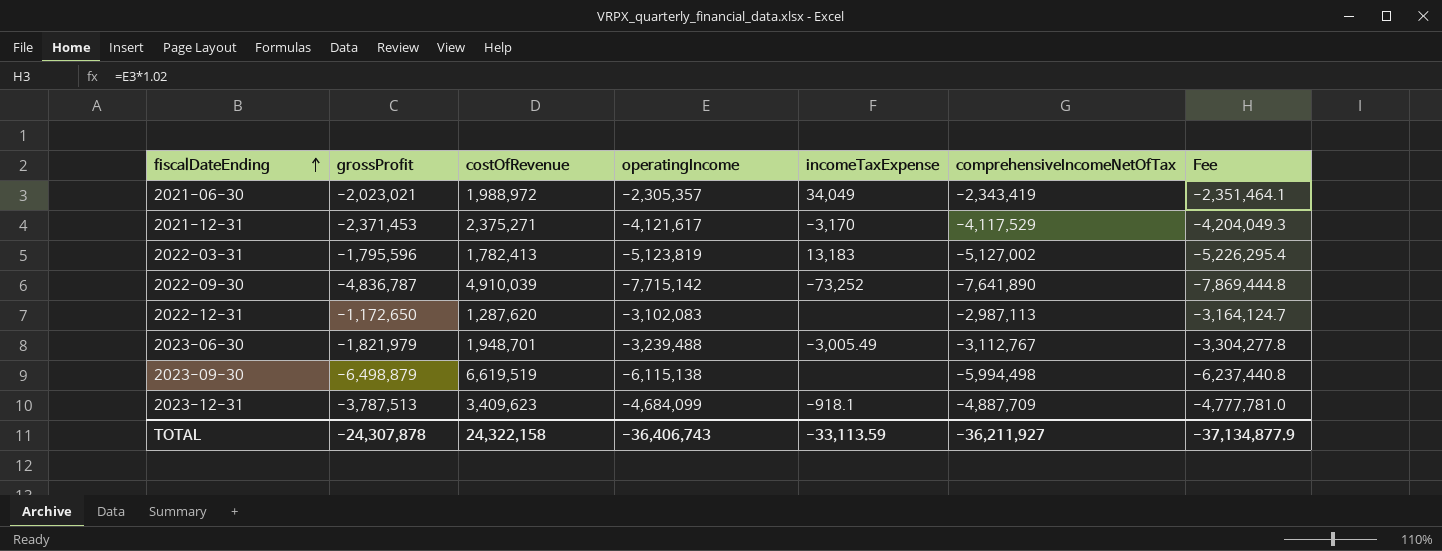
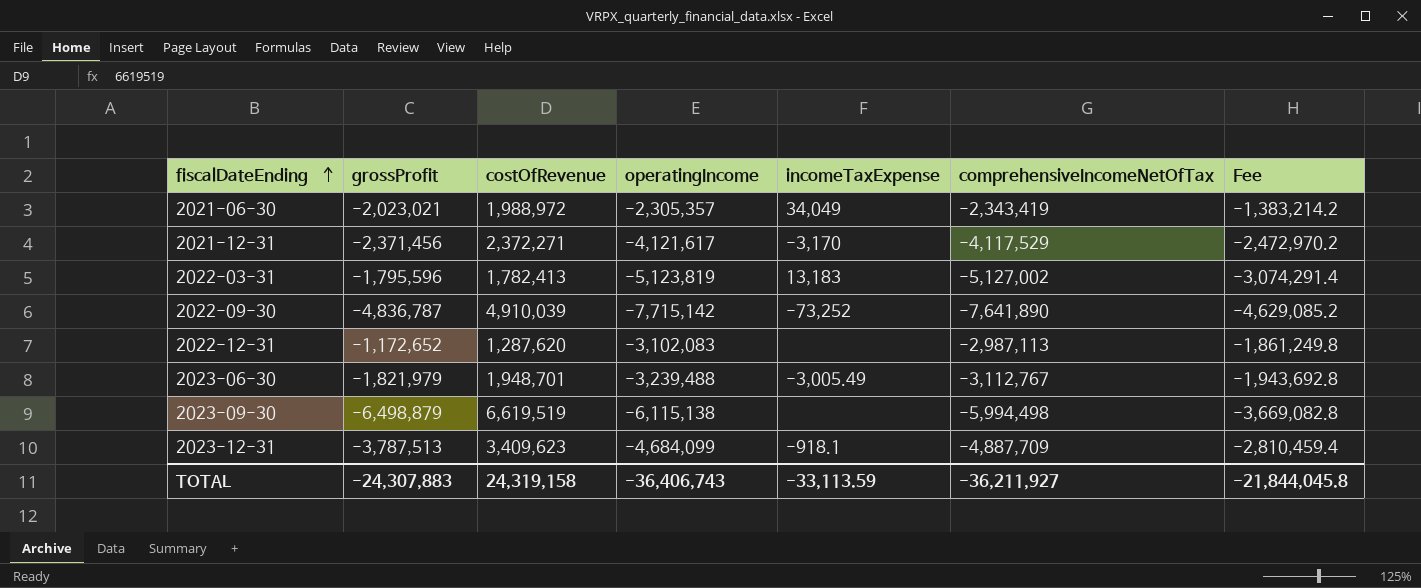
column Fee | formula: [operatingIncome] * 1.02 -> [operatingIncome] * 0.6
2021-12-31 | grossProfit: -2,371,453 -> -2,371,456
2021-12-31 | costOfRevenue: 2,375,271 -> 2,372,271
2022-12-31 | grossProfit: -1,172,650 -> -1,172,652
TOTAL | grossProfit: -24,307,878 -> -24,307,883
TOTAL | costOfRevenue: 24,322,158 -> 24,319,158
TOTAL | Fee: -37,134,877.9 -> -21,844,045.8

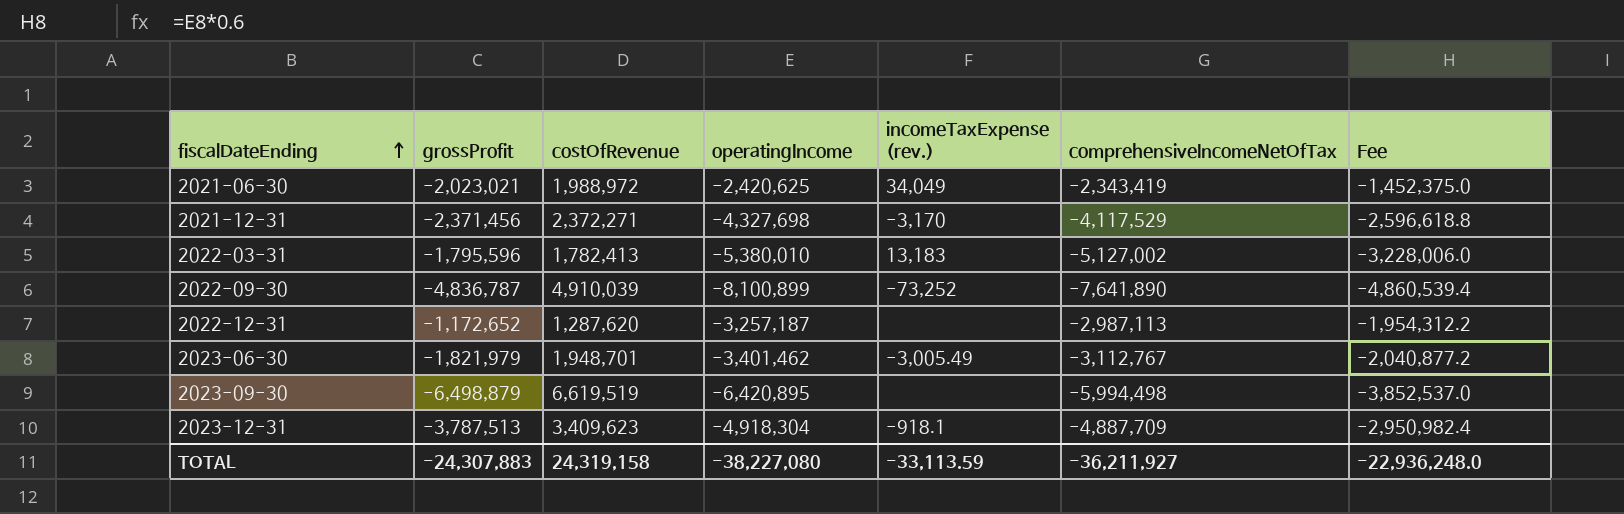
column name: incomeTaxExpense -> incomeTaxExpense (rev.)
2021-06-30 | operatingIncome: -2,305,357 -> -2,420,625
2021-06-30 | Fee: -1,383,214.2 -> -1,452,375.0
2021-12-31 | operatingIncome: -4,121,617 -> -4,327,698
2021-12-31 | Fee: -2,472,970.2 -> -2,596,618.8
2022-03-31 | operatingIncome: -5,123,819 -> -5,380,010
2022-03-31 | Fee: -3,074,291.4 -> -3,228,006.0
2022-09-30 | operatingIncome: -7,715,142 -> -8,100,899
2022-09-30 | Fee: -4,629,085.2 -> -4,860,539.4
2022-12-31 | operatingIncome: -3,102,083 -> -3,257,187
2022-12-31 | Fee: -1,861,249.8 -> -1,954,312.2
2023-06-30 | operatingIncome: -3,239,488 -> -3,401,462
2023-06-30 | Fee: -1,943,692.8 -> -2,040,877.2
2023-09-30 | operatingIncome: -6,115,138 -> -6,420,895
2023-09-30 | Fee: -3,669,082.8 -> -3,852,537.0
2023-12-31 | operatingIncome: -4,684,099 -> -4,918,304
2023-12-31 | Fee: -2,810,459.4 -> -2,950,982.4
TOTAL | operatingIncome: -36,406,743 -> -38,227,080
TOTAL | Fee: -21,844,045.8 -> -22,936,248.0

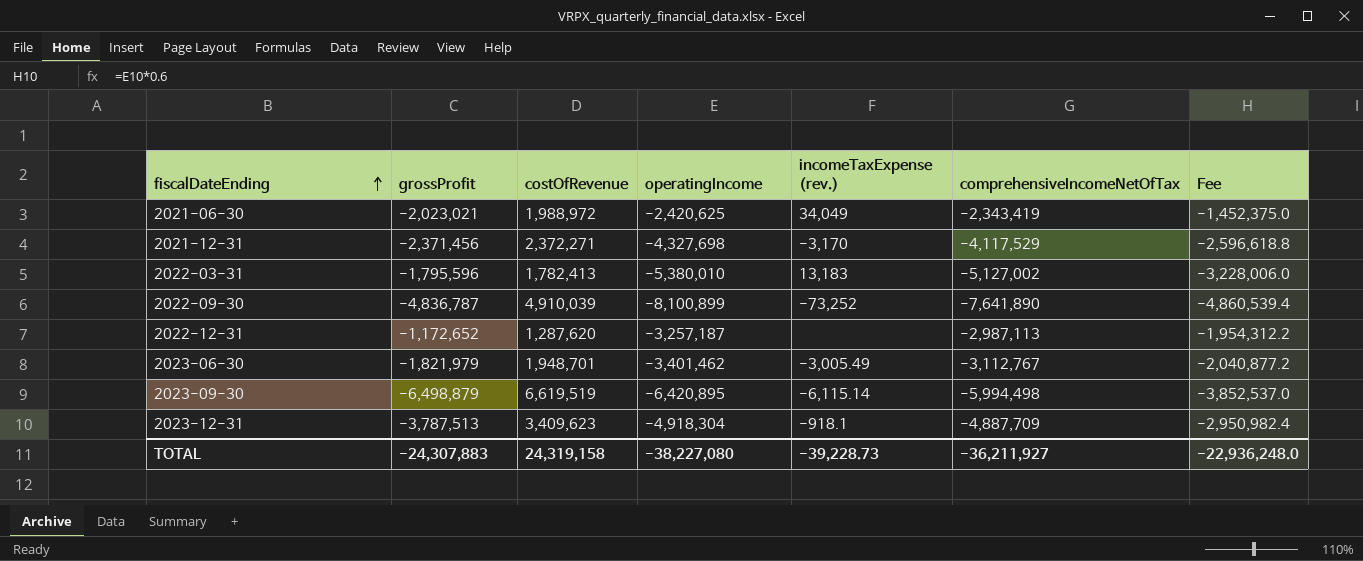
2023-09-30 | incomeTaxExpense (rev.): none -> -6,115.14
TOTAL | incomeTaxExpense (rev.): -33,113.59 -> -39,228.73

